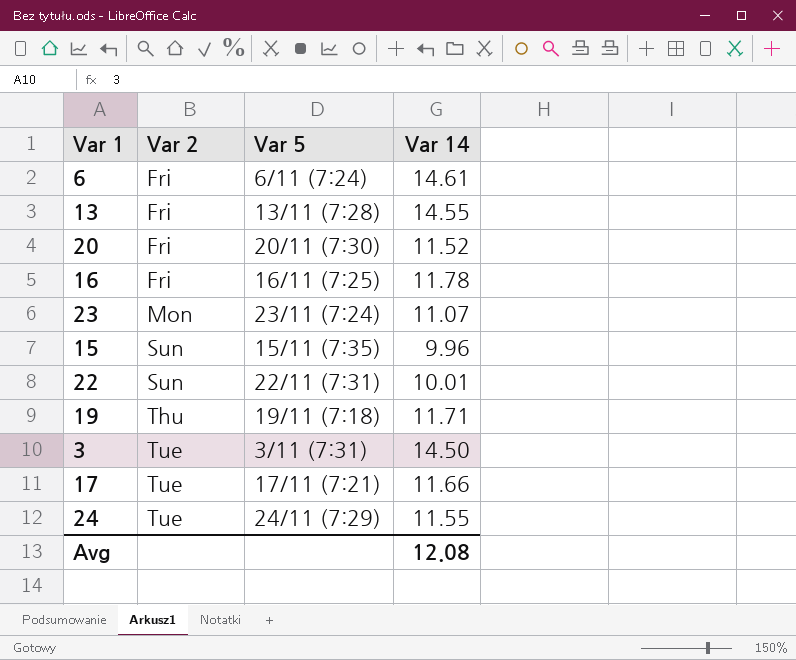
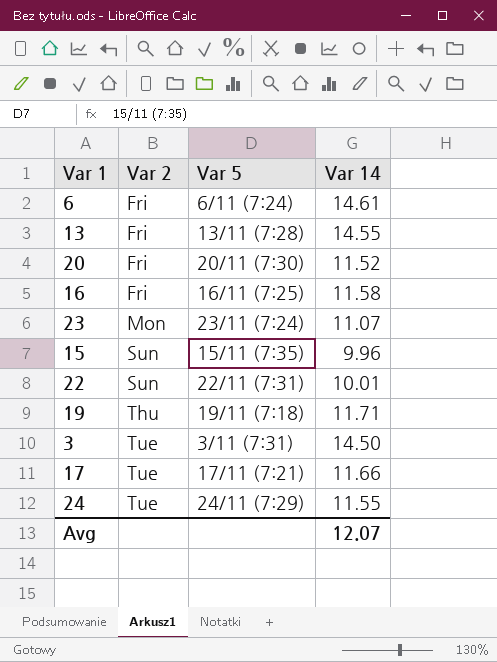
16 | Var 14: 11.78 -> 11.58
Avg | Var 14: 12.08 -> 12.07

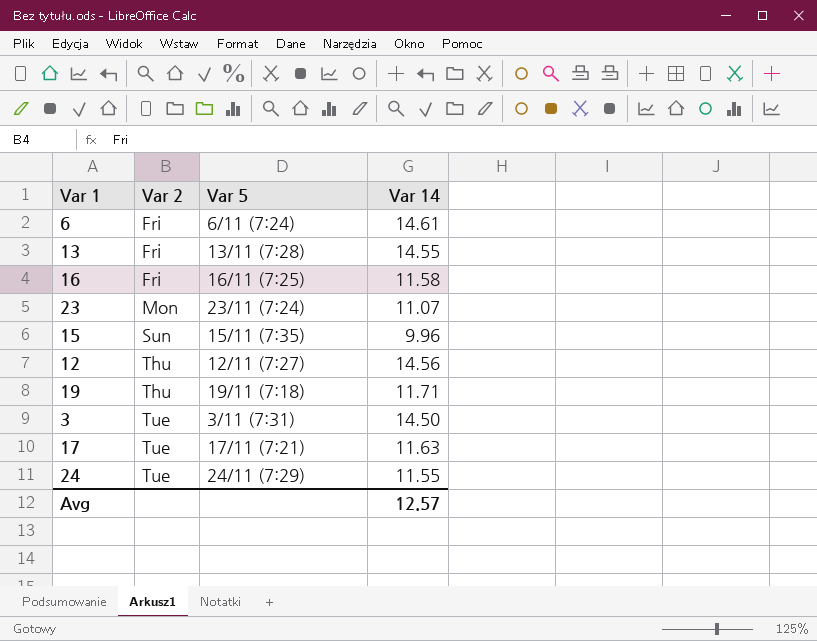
row 20: Fri | 20/11 (7:30) | 11.52 -> none
row 22: Sun | 22/11 (7:31) | 10.01 -> none
row 12: none -> Thu | 12/11 (7:27) | 14.56
17 | Var 14: 11.66 -> 11.63
Avg | Var 14: 12.07 -> 12.57

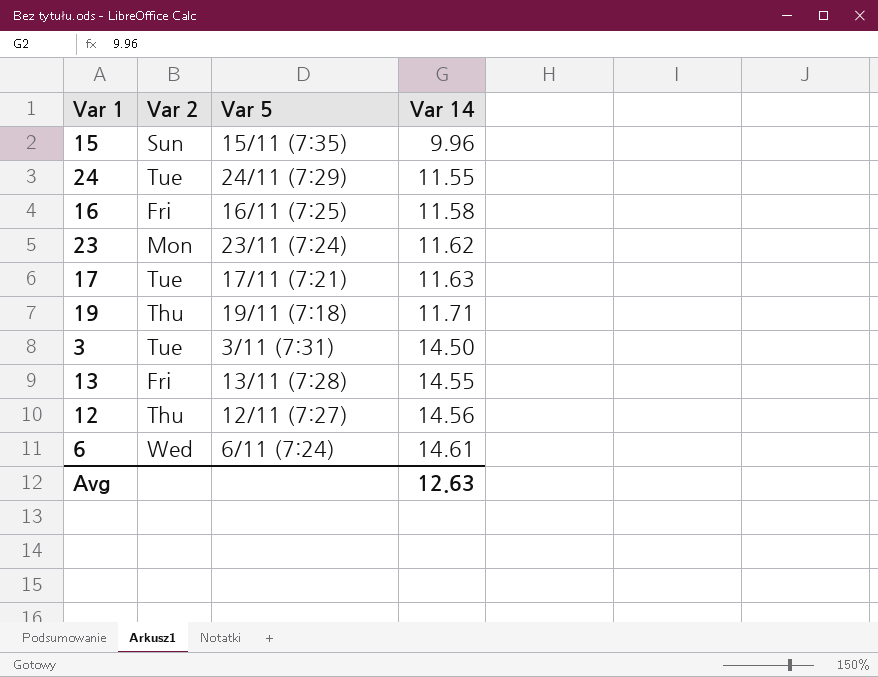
row order: Var 2 ascending -> Var 14 ascending
23 | Var 14: 11.07 -> 11.62
6 | Var 2: Fri -> Wed
Avg | Var 14: 12.57 -> 12.63

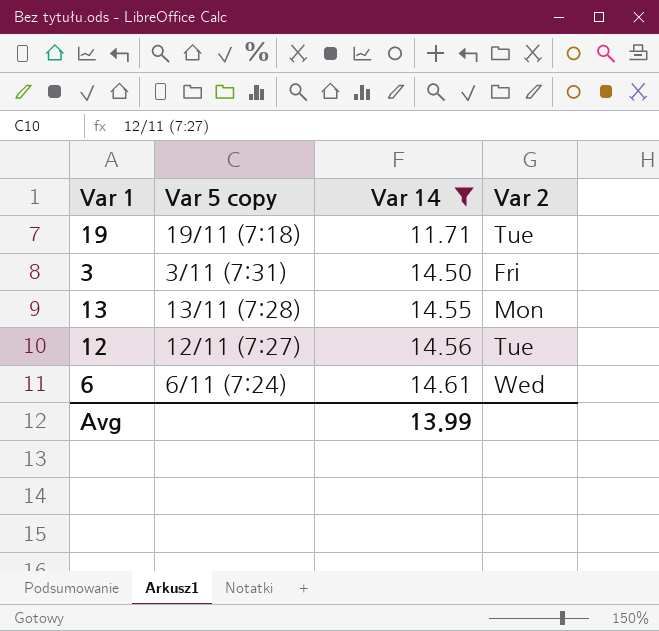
filter: none -> Var 14 >= 11.71
column name: Var 5 -> Var 5 copy
column Var 2 | position: 2 -> 4
19 | Var 2: Thu -> Tue
3 | Var 2: Tue -> Fri
13 | Var 2: Fri -> Mon
12 | Var 2: Thu -> Tue
Avg | Var 14: 12.63 -> 13.99

